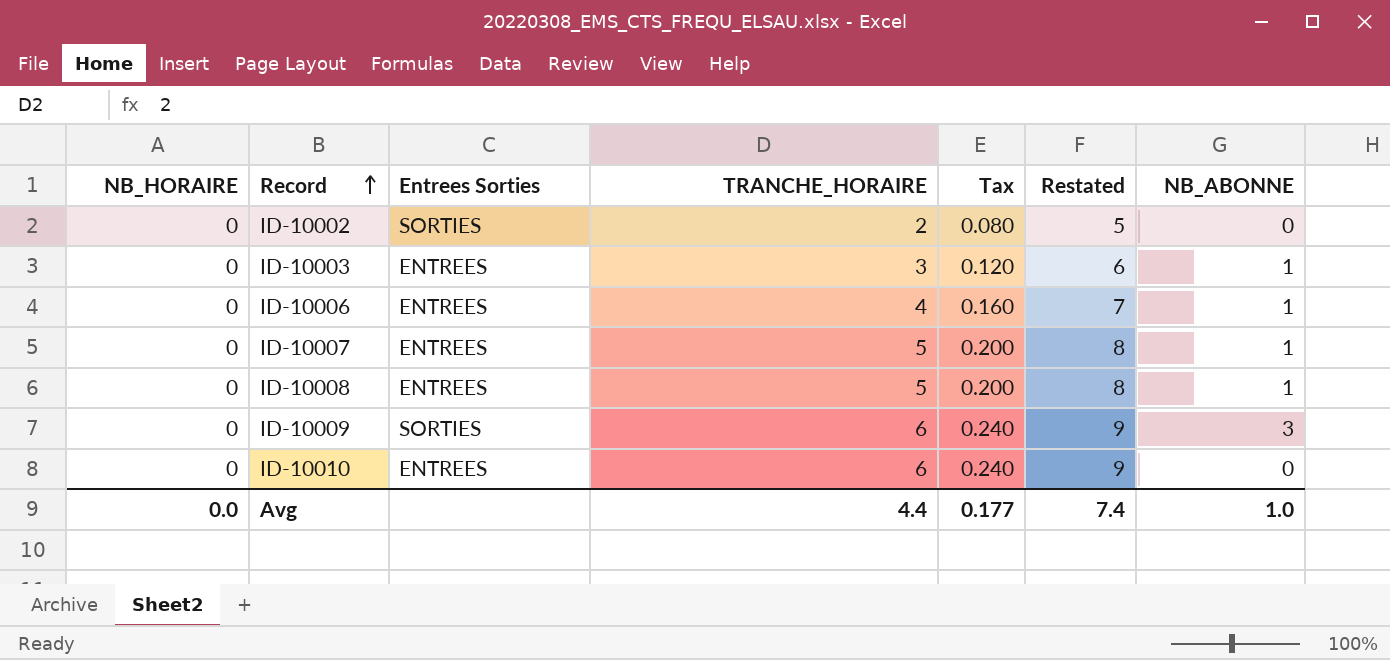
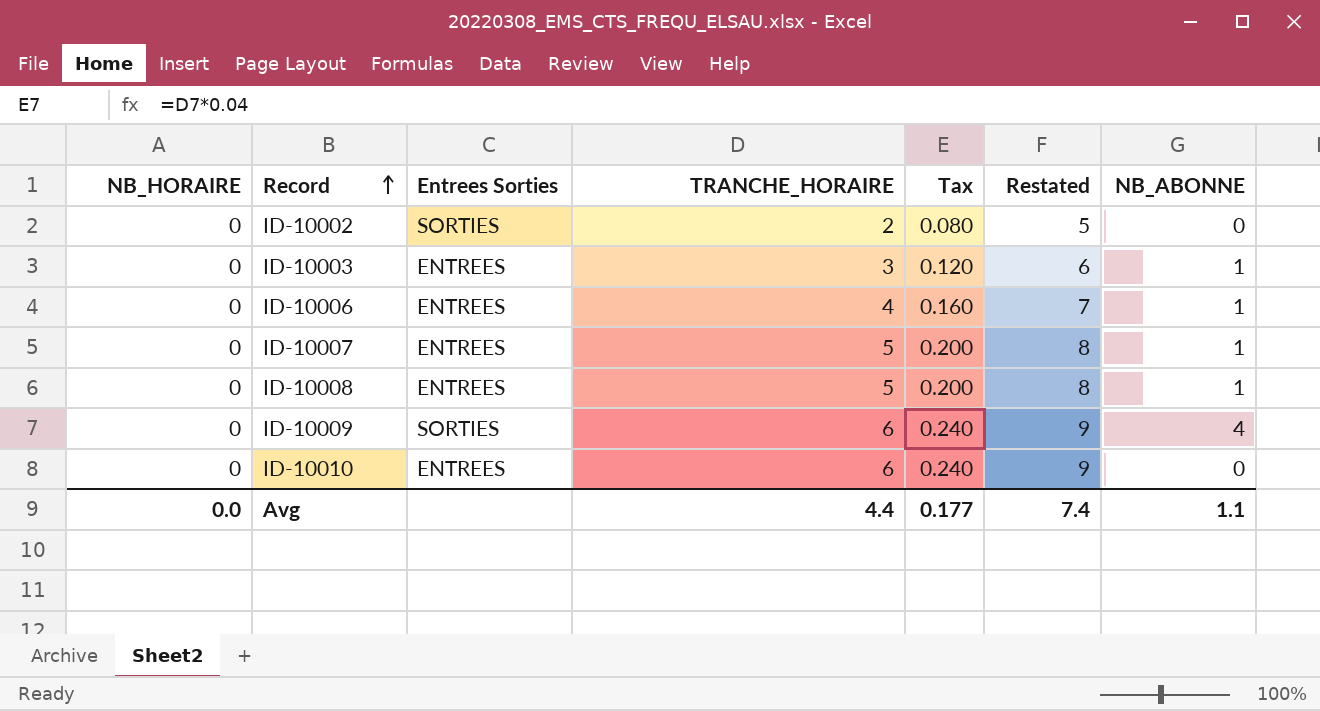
ID-10009 | NB_ABONNE: 3 -> 4
Avg | NB_ABONNE: 1.0 -> 1.1

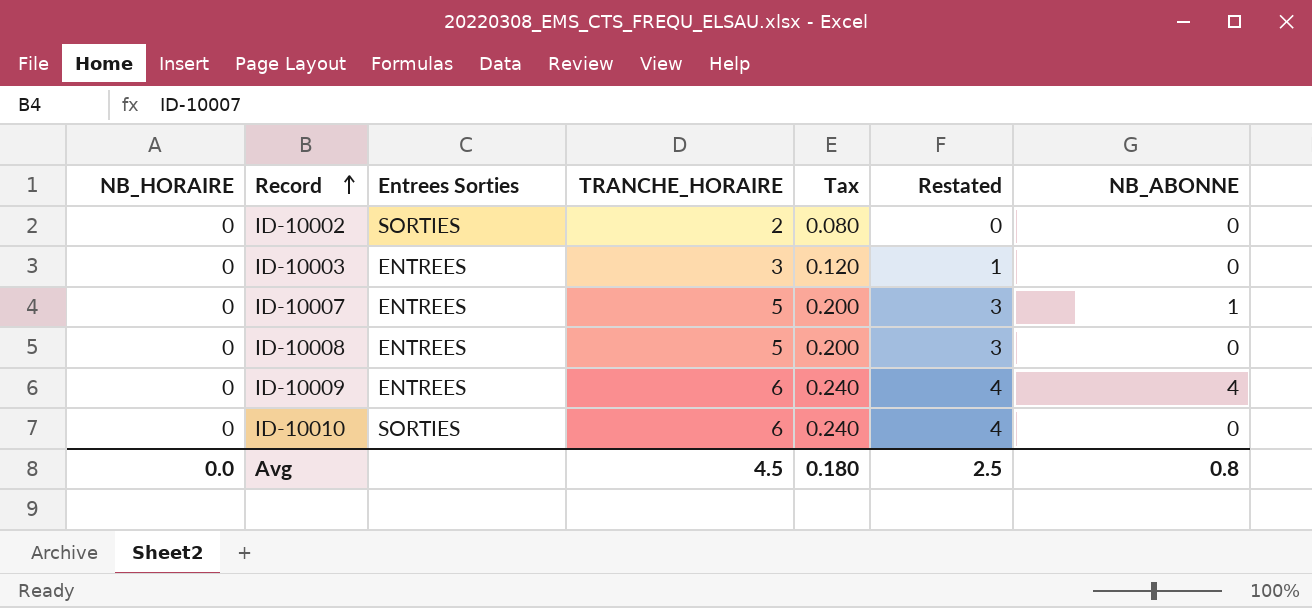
column Restated | formula: [TRANCHE_HORAIRE] + 3 -> [TRANCHE_HORAIRE] - 2
row ID-10006: 0 | ENTREES | 4 | 0.160 | 7 | 1 -> none
ID-10003 | NB_ABONNE: 1 -> 0
ID-10008 | NB_ABONNE: 1 -> 0
ID-10009 | Entrees Sorties: SORTIES -> ENTREES
ID-10010 | Entrees Sorties: ENTREES -> SORTIES
Avg | TRANCHE_HORAIRE: 4.4 -> 4.5
Avg | Tax: 0.177 -> 0.180
Avg | Restated: 7.4 -> 2.5
Avg | NB_ABONNE: 1.1 -> 0.8

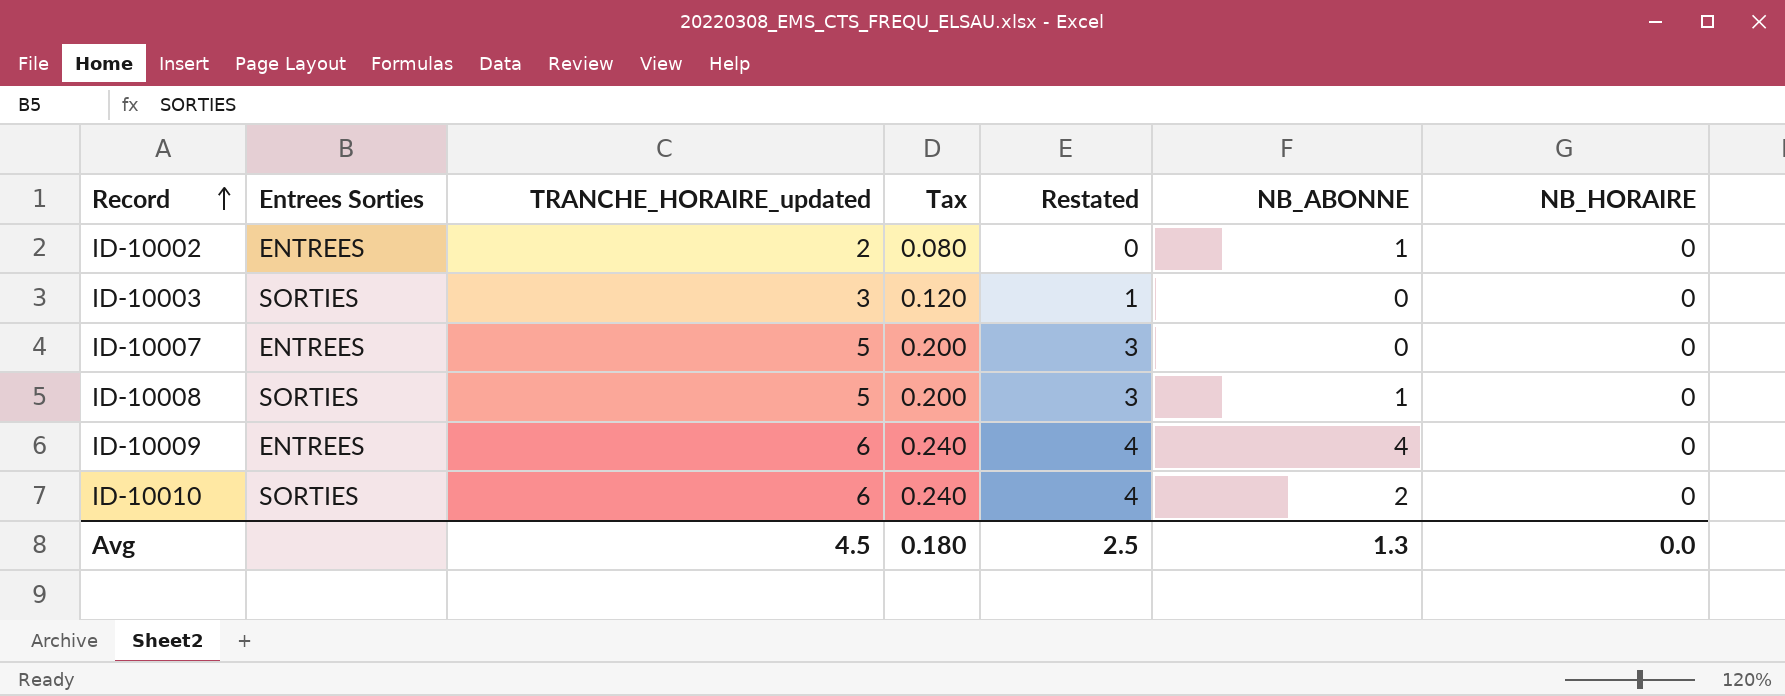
column name: TRANCHE_HORAIRE -> TRANCHE_HORAIRE_updated
column NB_HORAIRE | position: 1 -> 7
ID-10002 | Entrees Sorties: SORTIES -> ENTREES
ID-10002 | NB_ABONNE: 0 -> 1
ID-10003 | Entrees Sorties: ENTREES -> SORTIES
ID-10007 | NB_ABONNE: 1 -> 0
ID-10008 | Entrees Sorties: ENTREES -> SORTIES
ID-10008 | NB_ABONNE: 0 -> 1
ID-10010 | NB_ABONNE: 0 -> 2
Avg | NB_ABONNE: 0.8 -> 1.3

